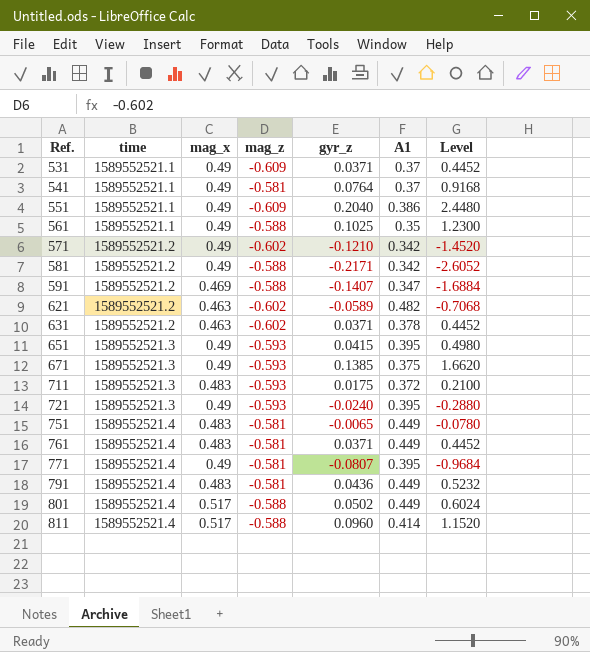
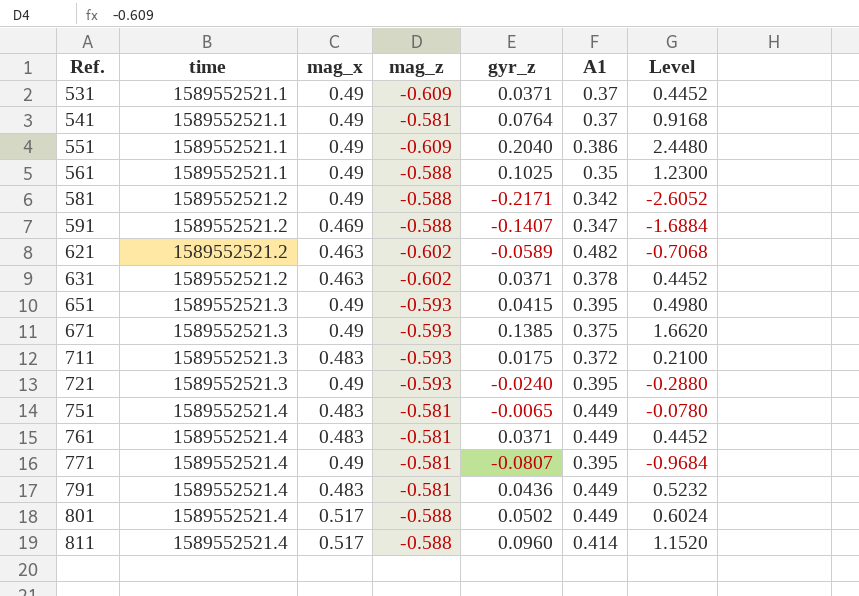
row 571: 1589552521.2 | 0.49 | -0.602 | -0.1210 | 0.342 | -1.4520 -> none

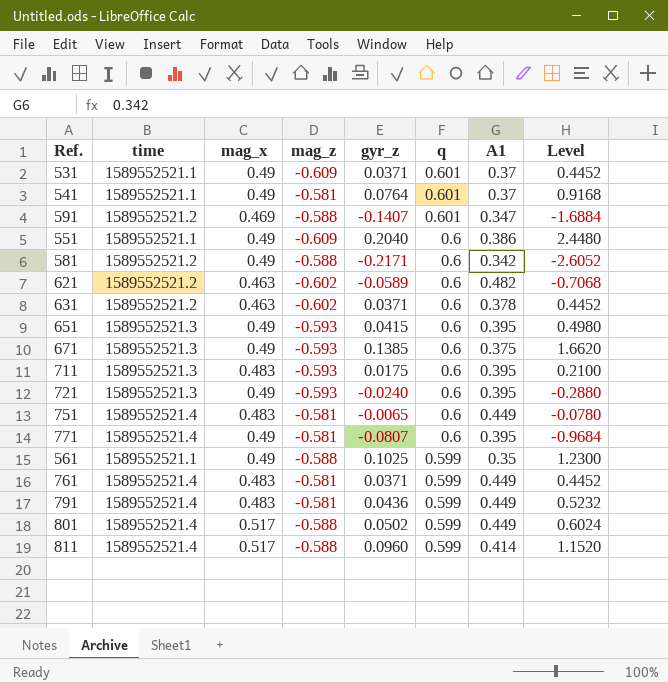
row order: Ref. ascending -> q descending
column q | position: none -> 6
711 | A1: 0.372 -> 0.395

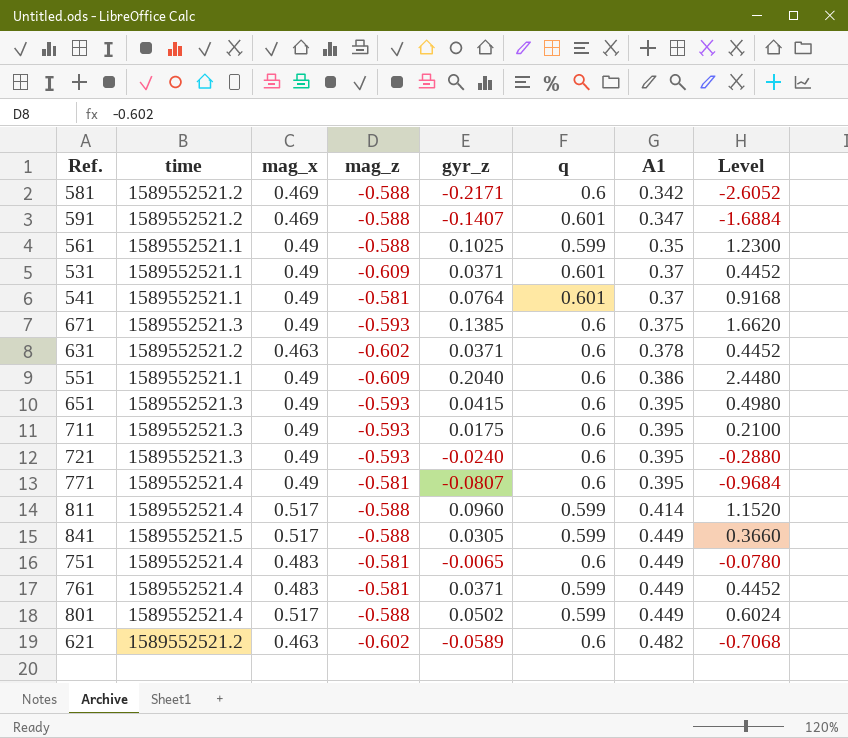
row order: q descending -> A1 ascending
row 791: 1589552521.4 | 0.483 | -0.581 | 0.0436 | 0.599 | 0.449 | 0.5232 -> none
581 | mag_x: 0.49 -> 0.469
711 | mag_x: 0.483 -> 0.49
row 841: none -> 1589552521.5 | 0.517 | -0.588 | 0.0305 | 0.599 | 0.449 | 0.3660

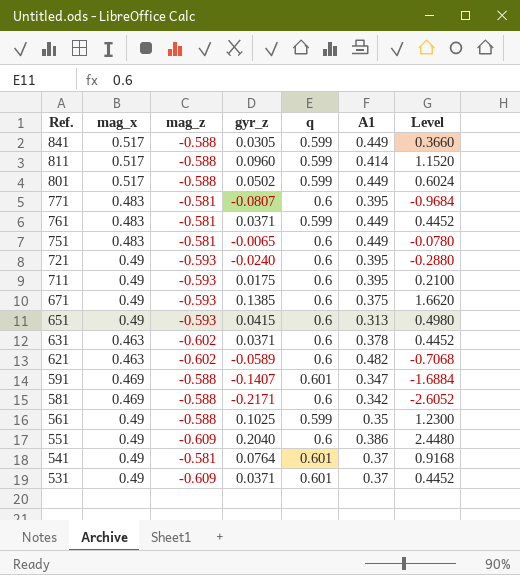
row order: A1 ascending -> Ref. descending
column time | position: 2 -> none
771 | mag_x: 0.49 -> 0.483
651 | A1: 0.395 -> 0.313

